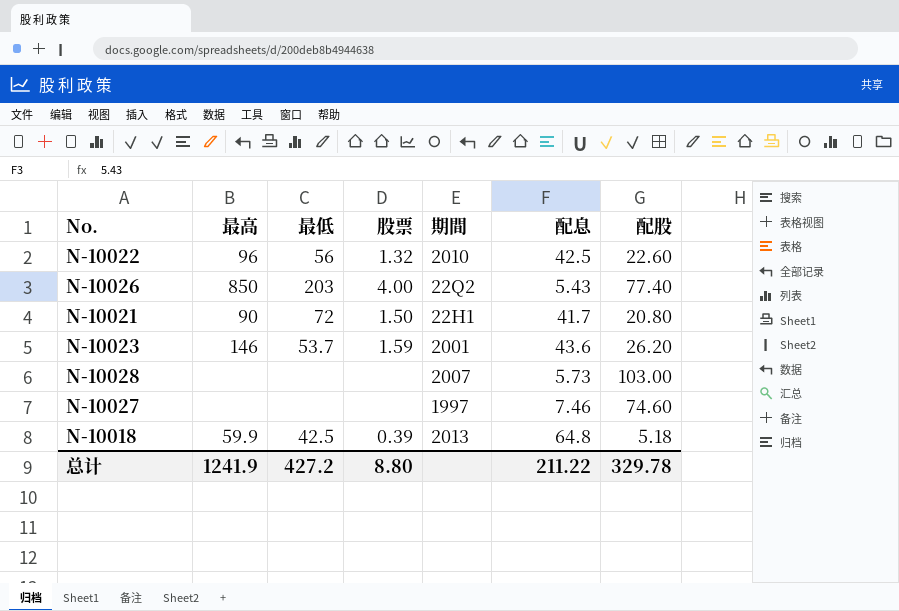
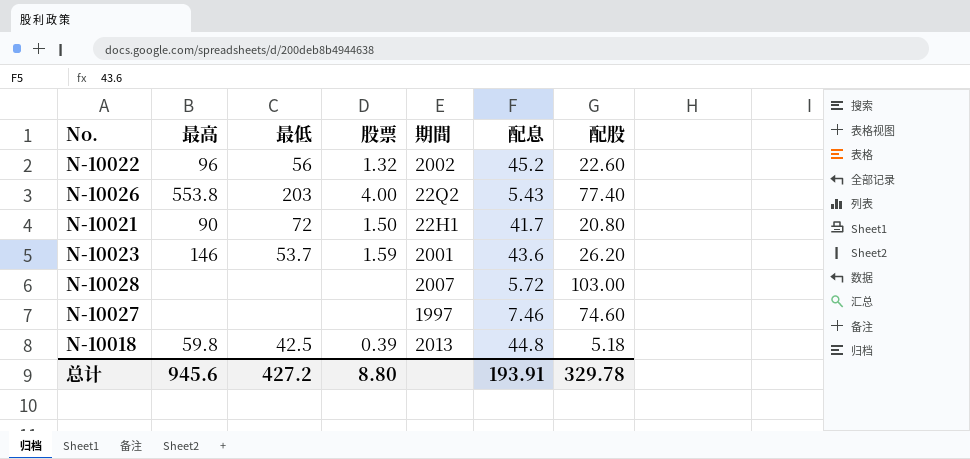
N-10022 | 期間: 2010 -> 2002
N-10022 | 配息: 42.5 -> 45.2
N-10026 | 最高: 850 -> 553.8
N-10028 | 配息: 5.73 -> 5.72
N-10018 | 最高: 59.9 -> 59.8
N-10018 | 配息: 64.8 -> 44.8
总计 | 最高: 1241.9 -> 945.6
总计 | 配息: 211.22 -> 193.91

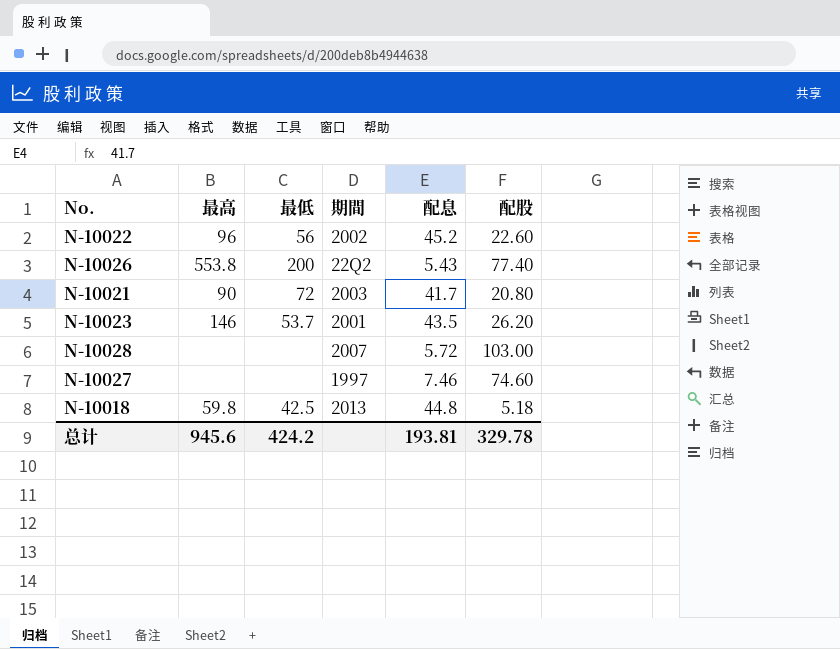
column 股票 | position: 4 -> none
N-10026 | 最低: 203 -> 200
N-10021 | 期間: 22H1 -> 2003
N-10023 | 配息: 43.6 -> 43.5
总计 | 最低: 427.2 -> 424.2
总计 | 配息: 193.91 -> 193.81

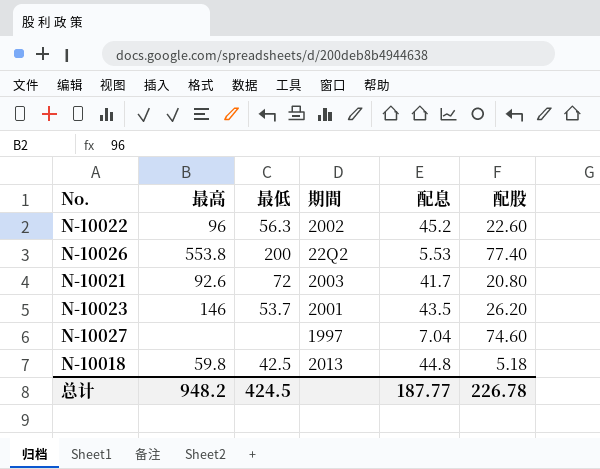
row N-10028: none | none | 2007 | 5.72 | 103.00 -> none
N-10022 | 最低: 56 -> 56.3
N-10026 | 配息: 5.43 -> 5.53
N-10021 | 最高: 90 -> 92.6
N-10027 | 配息: 7.46 -> 7.04
总计 | 最高: 945.6 -> 948.2
总计 | 最低: 424.2 -> 424.5
总计 | 配息: 193.81 -> 187.77
总计 | 配股: 329.78 -> 226.78

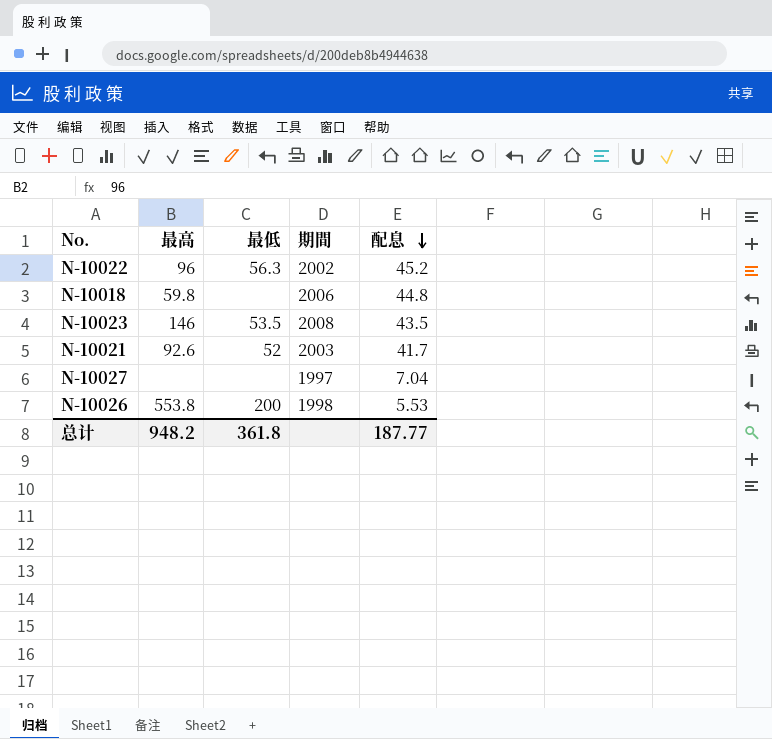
row order: none -> 配息 descending
column 配股 | position: 6 -> none
N-10018 | 最低: 42.5 -> none
N-10018 | 期間: 2013 -> 2006
N-10023 | 最低: 53.7 -> 53.5
N-10023 | 期間: 2001 -> 2008
N-10021 | 最低: 72 -> 52
N-10026 | 期間: 22Q2 -> 1998
总计 | 最低: 424.5 -> 361.8

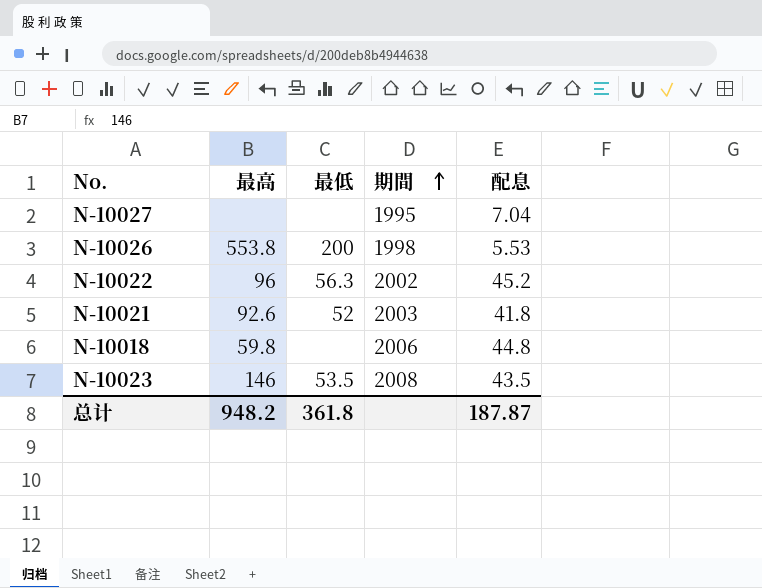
row order: 配息 descending -> 期間 ascending
N-10027 | 期間: 1997 -> 1995
N-10021 | 配息: 41.7 -> 41.8
总计 | 配息: 187.77 -> 187.87

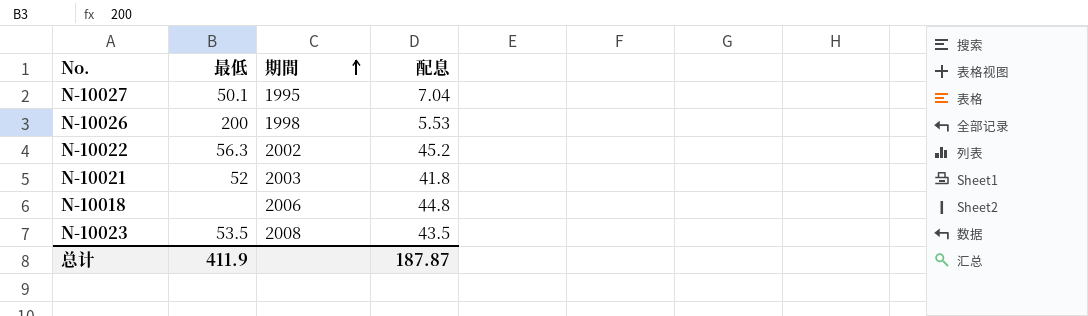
column 最高 | position: 2 -> none
N-10027 | 最低: none -> 50.1
总计 | 最低: 361.8 -> 411.9

